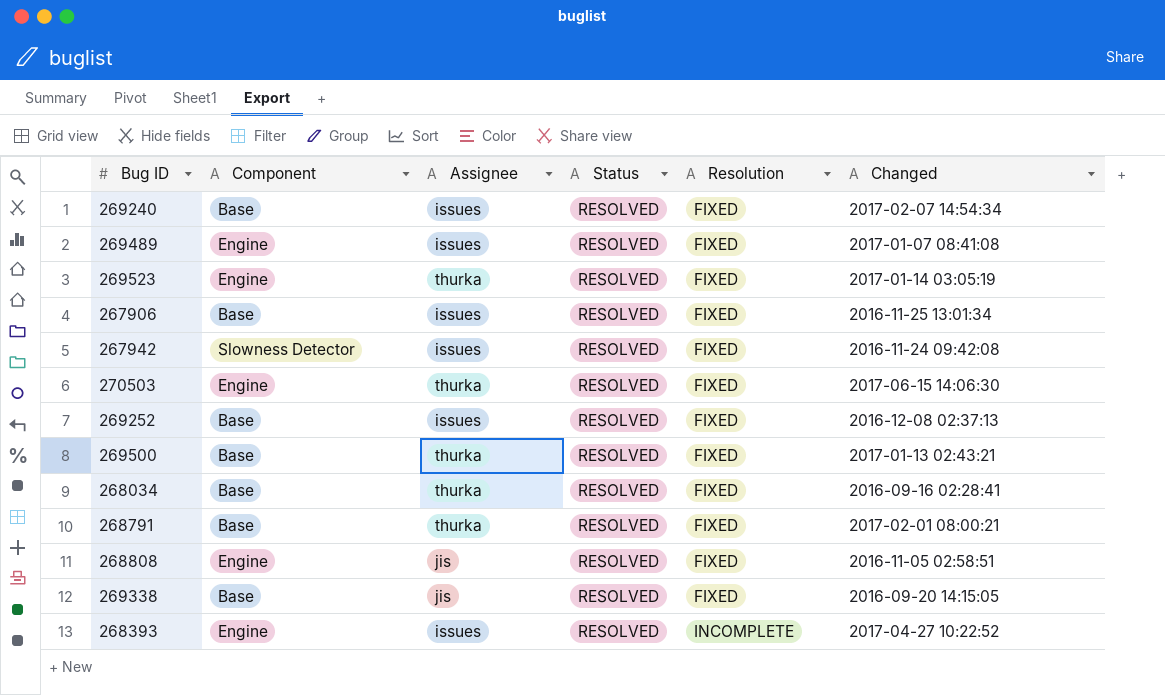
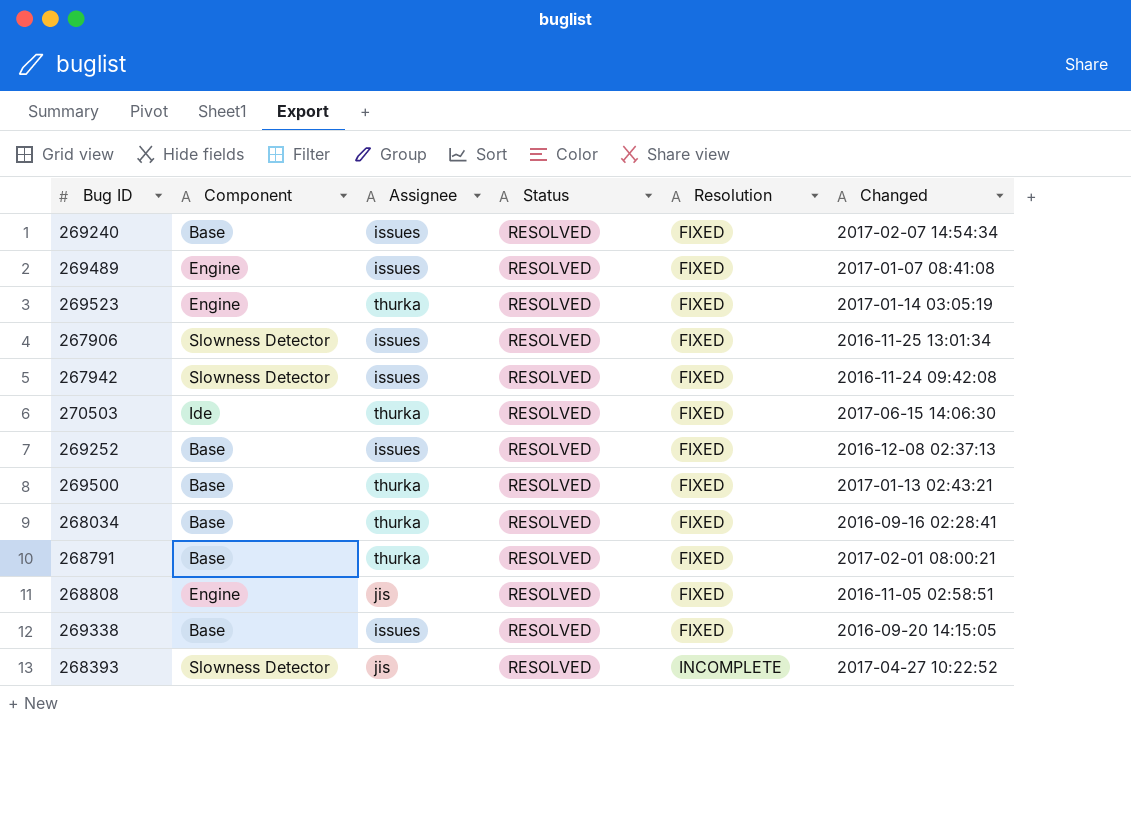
267906 | Component: Base -> Slowness Detector
270503 | Component: Engine -> Ide
269338 | Assignee: jis -> issues
268393 | Component: Engine -> Slowness Detector
268393 | Assignee: issues -> jis

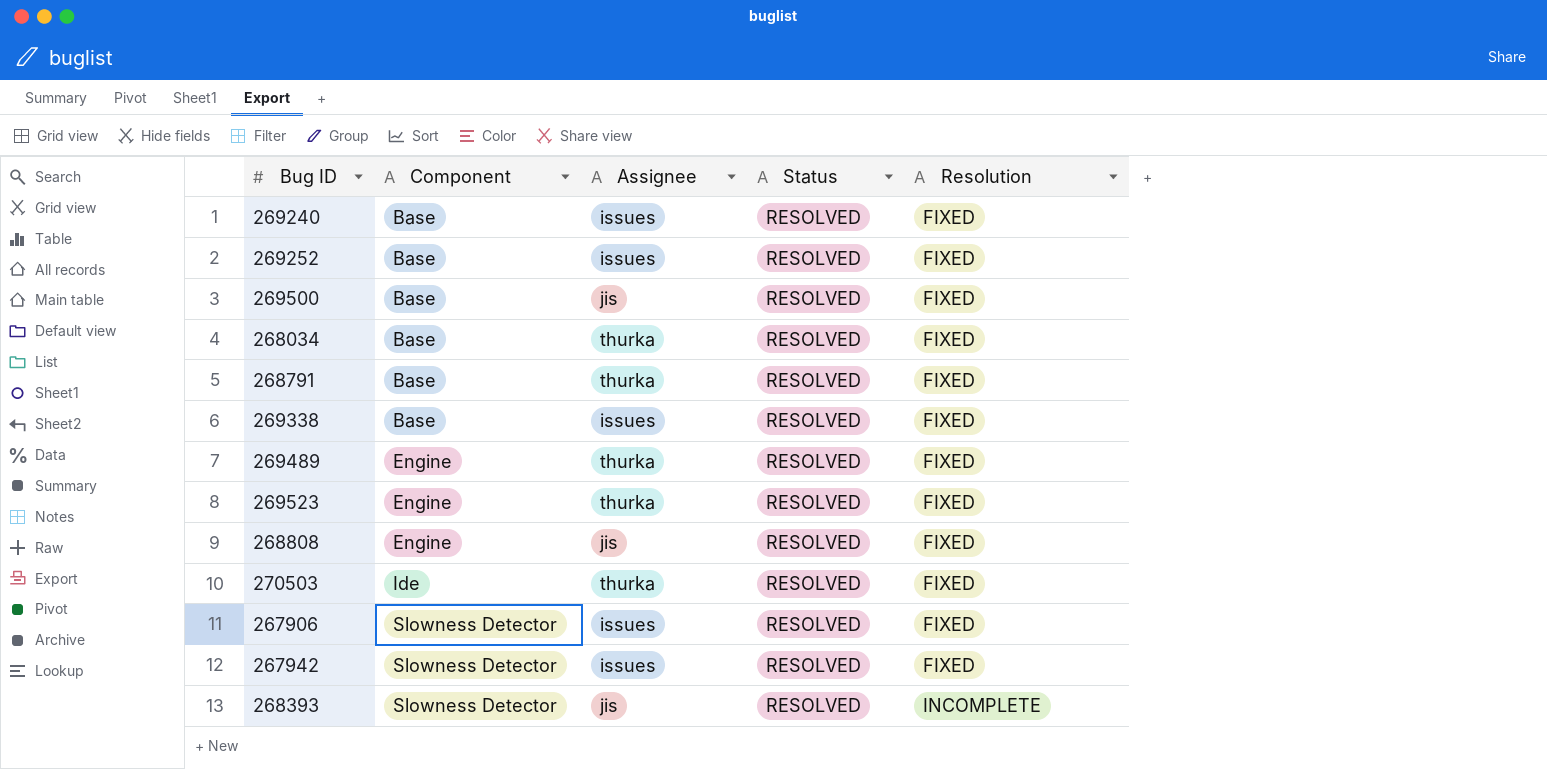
row order: Resolution ascending -> Component ascending
column Changed | position: 6 -> none
269500 | Assignee: thurka -> jis
269489 | Assignee: issues -> thurka

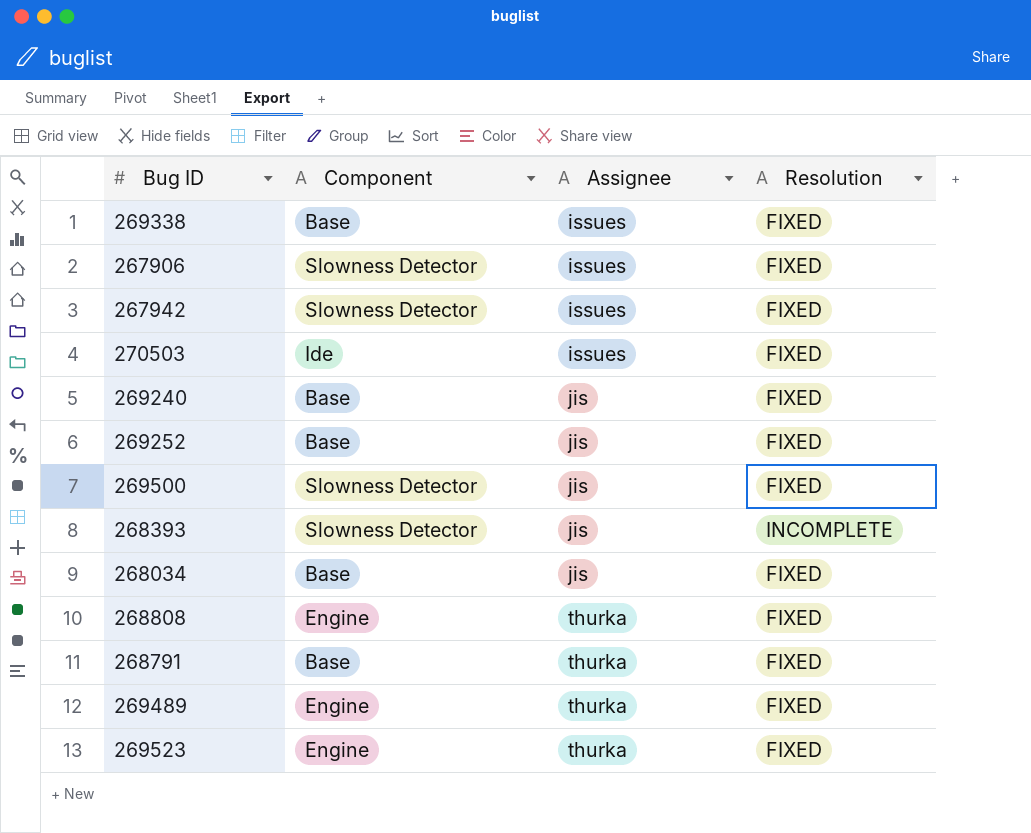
row order: Component ascending -> Assignee ascending
column Status | position: 4 -> none
270503 | Assignee: thurka -> issues
269240 | Assignee: issues -> jis
269252 | Assignee: issues -> jis
269500 | Component: Base -> Slowness Detector
268034 | Assignee: thurka -> jis
268808 | Assignee: jis -> thurka

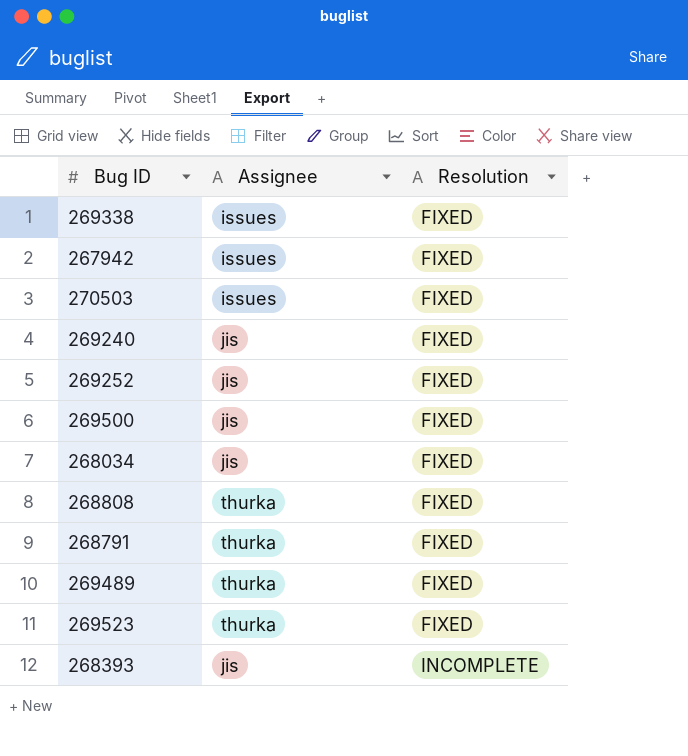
row order: Assignee ascending -> Resolution ascending
column Component | position: 2 -> none
row 267906: Slowness Detector | issues | FIXED -> none

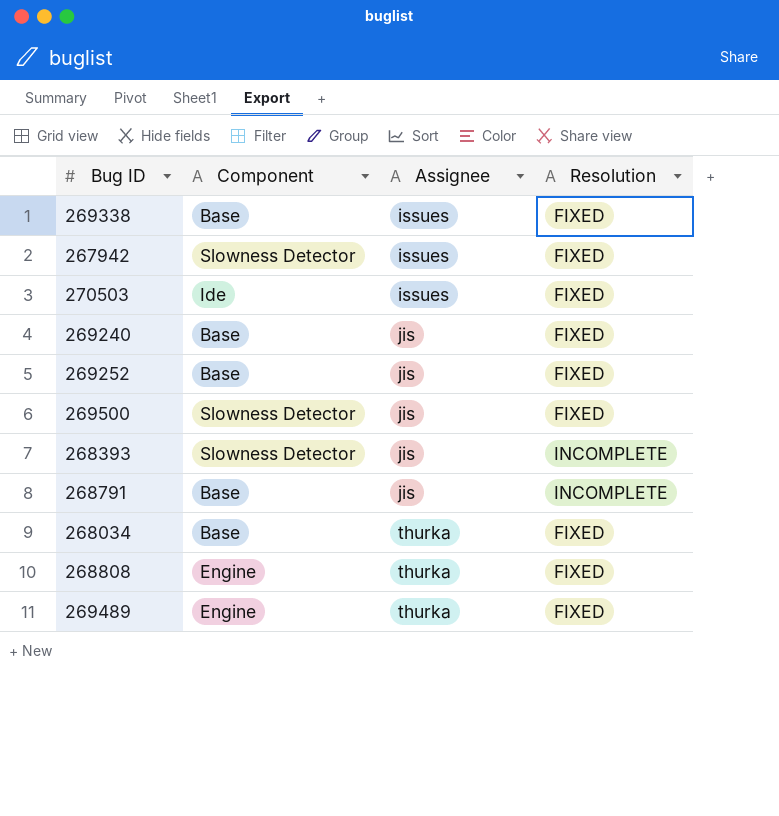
row order: Resolution ascending -> Assignee ascending
column Component | position: none -> 2
row 269523: thurka | FIXED -> none
268791 | Assignee: thurka -> jis
268791 | Resolution: FIXED -> INCOMPLETE
268034 | Assignee: jis -> thurka

